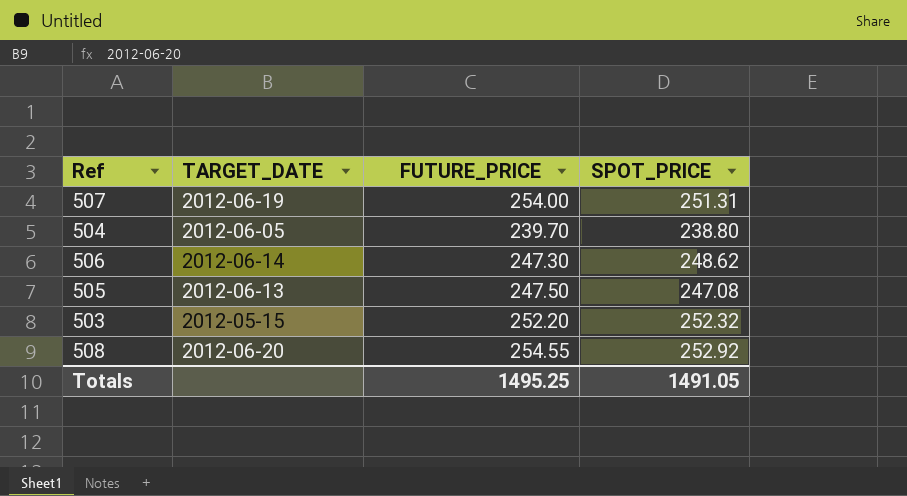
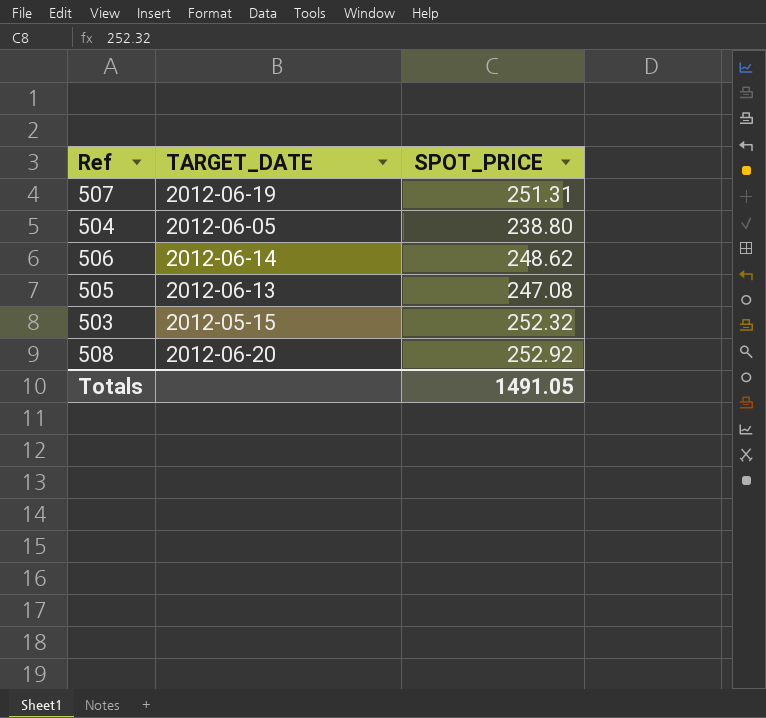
column FUTURE_PRICE | position: 3 -> none

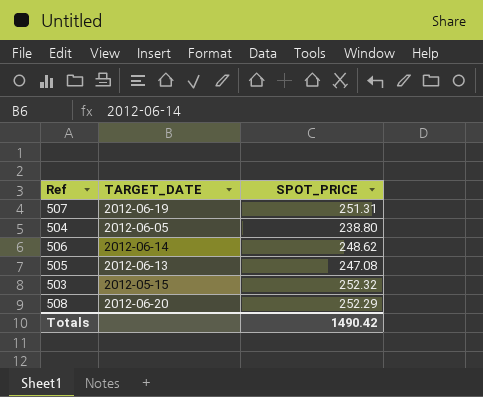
508 | SPOT_PRICE: 252.92 -> 252.29
Totals | SPOT_PRICE: 1491.05 -> 1490.42

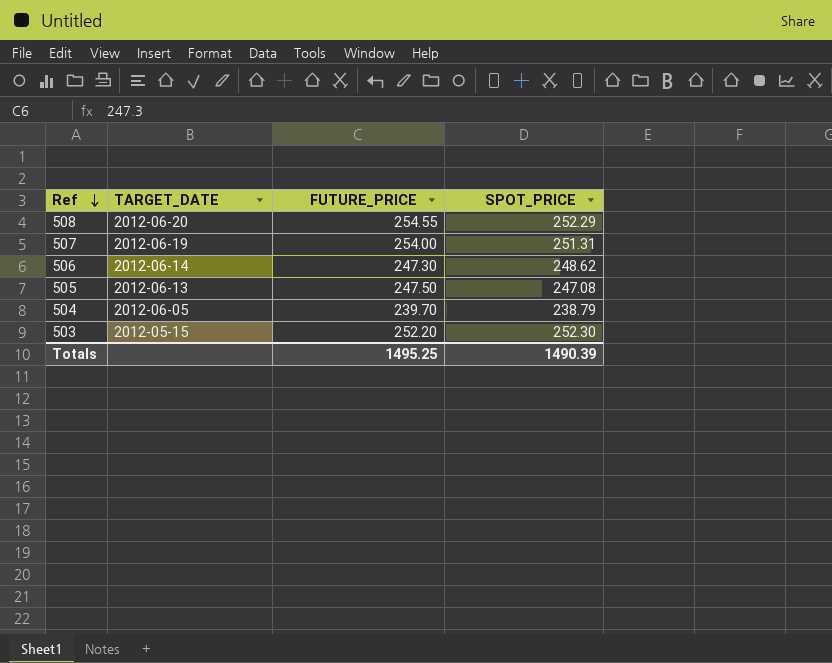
row order: none -> Ref descending
column FUTURE_PRICE | position: none -> 3
504 | SPOT_PRICE: 238.80 -> 238.79
503 | SPOT_PRICE: 252.32 -> 252.30
Totals | SPOT_PRICE: 1490.42 -> 1490.39

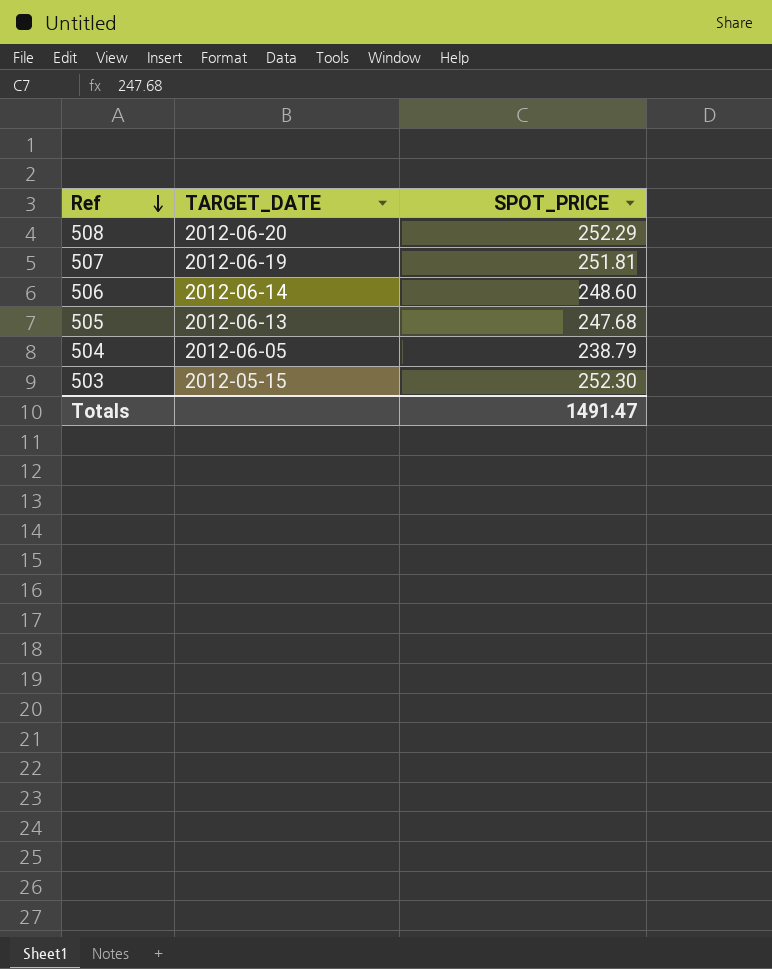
column FUTURE_PRICE | position: 3 -> none
507 | SPOT_PRICE: 251.31 -> 251.81
506 | SPOT_PRICE: 248.62 -> 248.60
505 | SPOT_PRICE: 247.08 -> 247.68
Totals | SPOT_PRICE: 1490.39 -> 1491.47

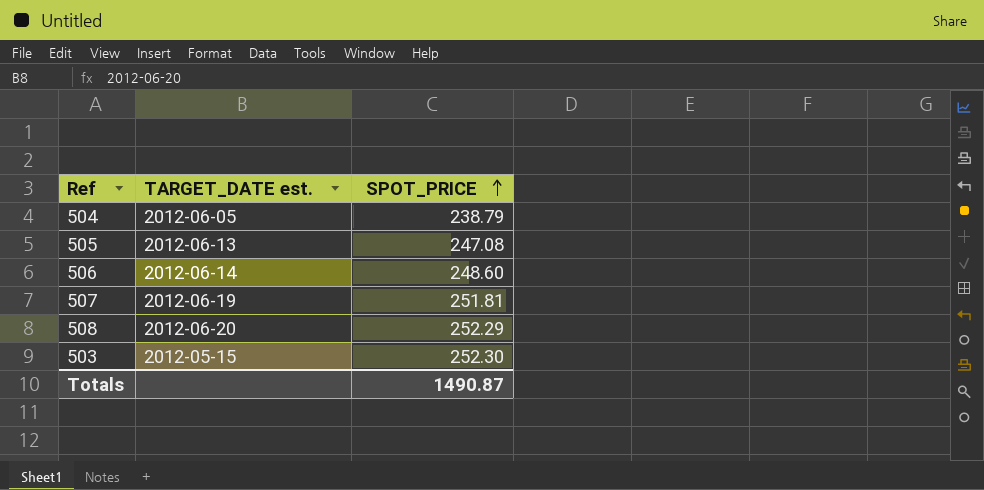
row order: Ref descending -> SPOT_PRICE ascending
column name: TARGET_DATE -> TARGET_DATE est.
505 | SPOT_PRICE: 247.68 -> 247.08
Totals | SPOT_PRICE: 1491.47 -> 1490.87

